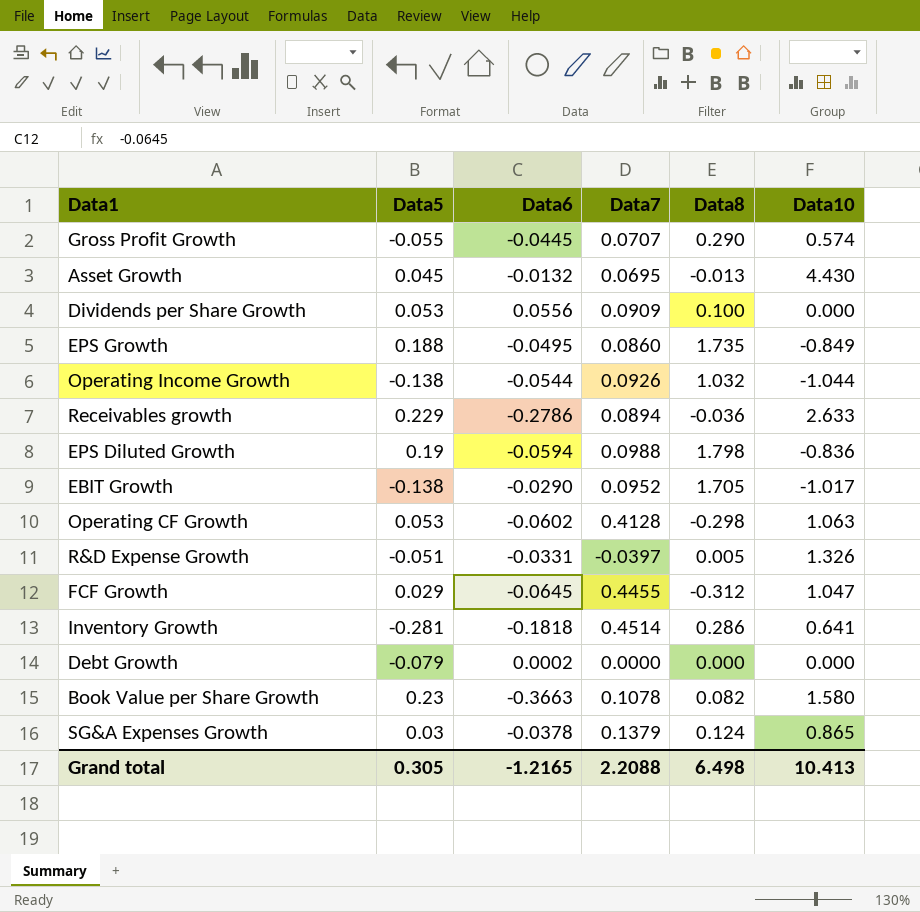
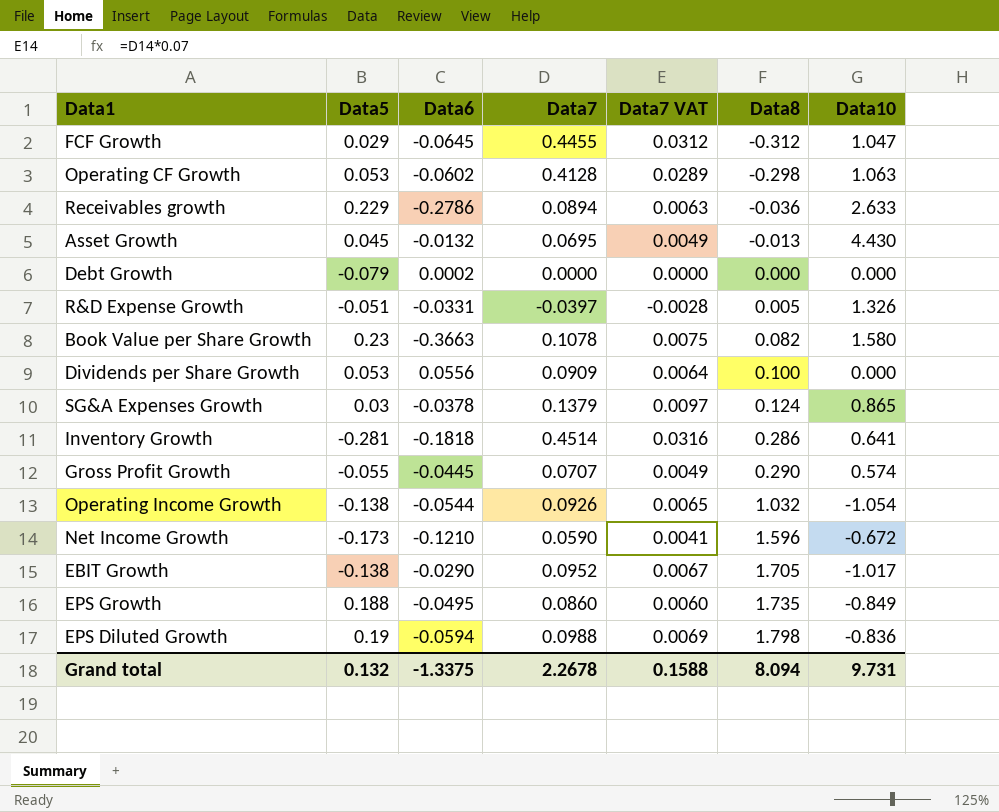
row order: none -> Data8 ascending
column Data7 VAT | formula: none -> [Data7] * 0.07
Operating Income Growth | Data10: -1.044 -> -1.054
row Net Income Growth: none -> -0.173 | -0.1210 | 0.0590 | 0.0041 | 1.596 | -0.672
Grand total | Data5: 0.305 -> 0.132
Grand total | Data6: -1.2165 -> -1.3375
Grand total | Data7: 2.2088 -> 2.2678
Grand total | Data8: 6.498 -> 8.094
Grand total | Data10: 10.413 -> 9.731

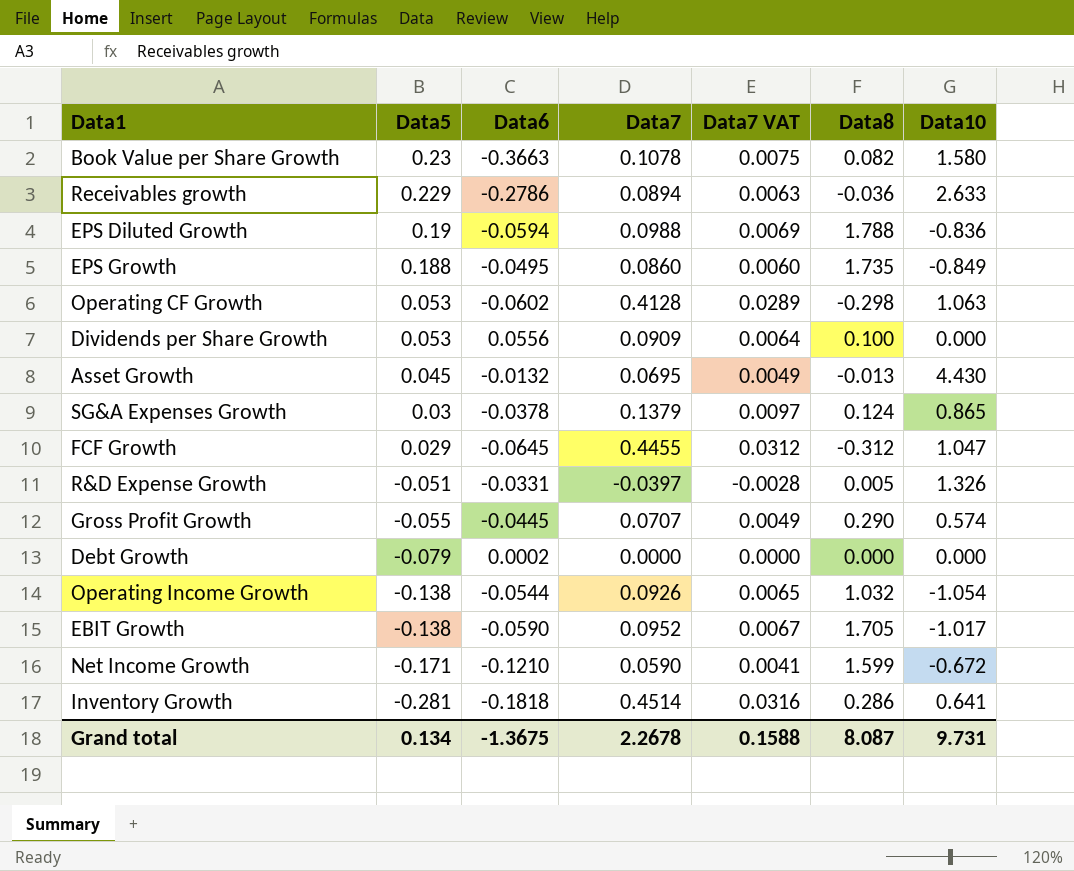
row order: Data8 ascending -> Data5 descending
EPS Diluted Growth | Data8: 1.798 -> 1.788
EBIT Growth | Data6: -0.0290 -> -0.0590
Net Income Growth | Data5: -0.173 -> -0.171
Net Income Growth | Data8: 1.596 -> 1.599
Grand total | Data5: 0.132 -> 0.134
Grand total | Data6: -1.3375 -> -1.3675
Grand total | Data8: 8.094 -> 8.087

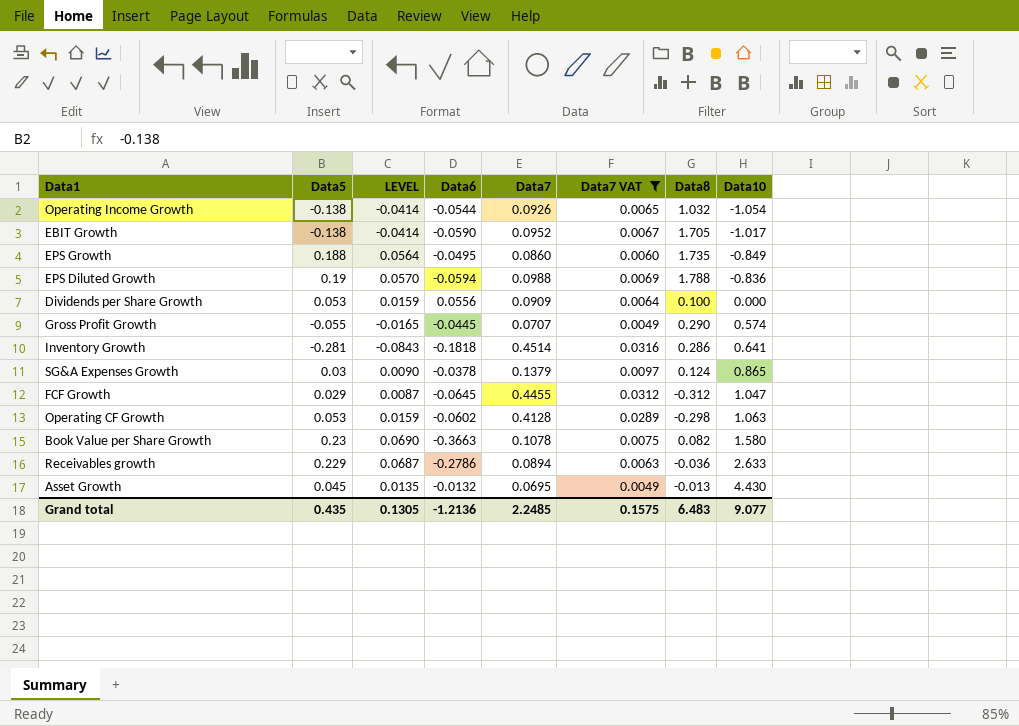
filter: none -> Data7 VAT >= 0.0049
row order: Data5 descending -> Data10 ascending
column LEVEL | formula: none -> [Data5] * 0.3
Grand total | Data5: 0.134 -> 0.435
Grand total | Data6: -1.3675 -> -1.2136
Grand total | Data7: 2.2678 -> 2.2485
Grand total | Data7 VAT: 0.1588 -> 0.1575
Grand total | Data8: 8.087 -> 6.483
Grand total | Data10: 9.731 -> 9.077

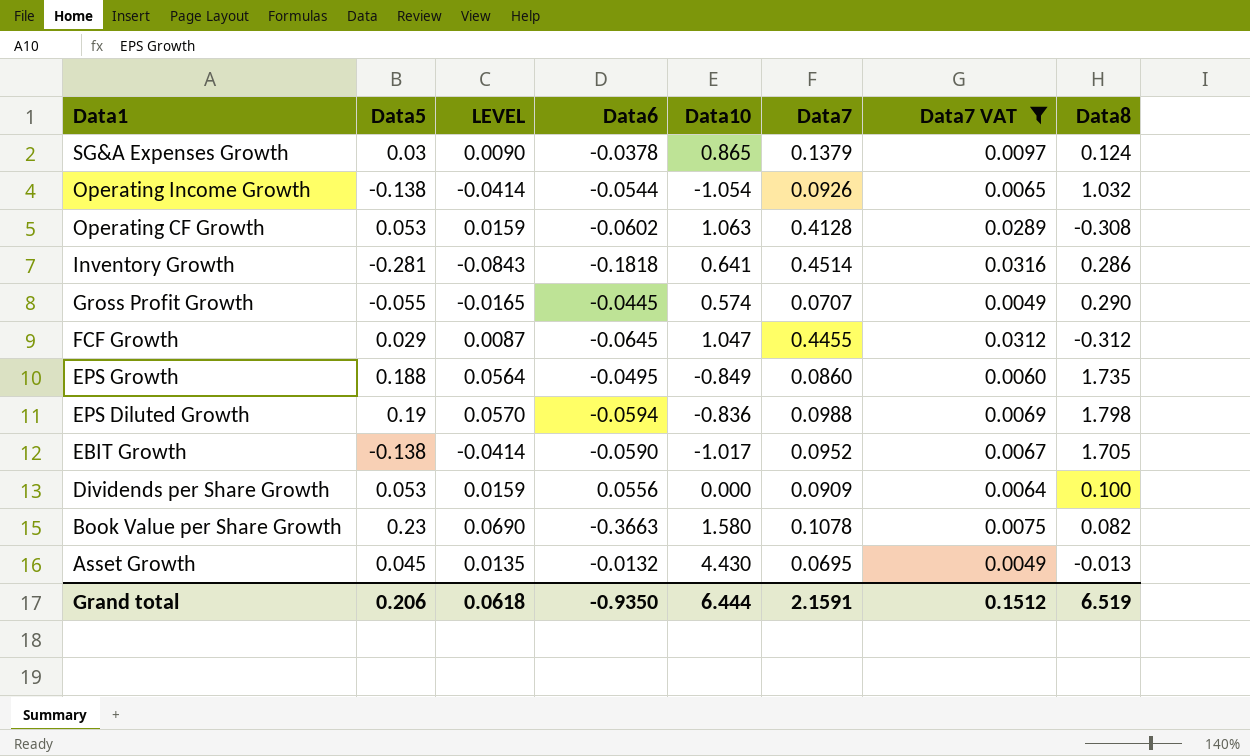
row order: Data10 ascending -> Data1 descending
column Data10 | position: 8 -> 5
row Receivables growth: 0.229 | 0.0687 | -0.2786 | 0.0894 | 0.0063 | -0.036 | 2.633 -> none
Operating CF Growth | Data8: -0.298 -> -0.308
EPS Diluted Growth | Data8: 1.788 -> 1.798
Grand total | Data5: 0.435 -> 0.206
Grand total | LEVEL: 0.1305 -> 0.0618
Grand total | Data6: -1.2136 -> -0.9350
Grand total | Data10: 9.077 -> 6.444
Grand total | Data7: 2.2485 -> 2.1591
Grand total | Data7 VAT: 0.1575 -> 0.1512
Grand total | Data8: 6.483 -> 6.519

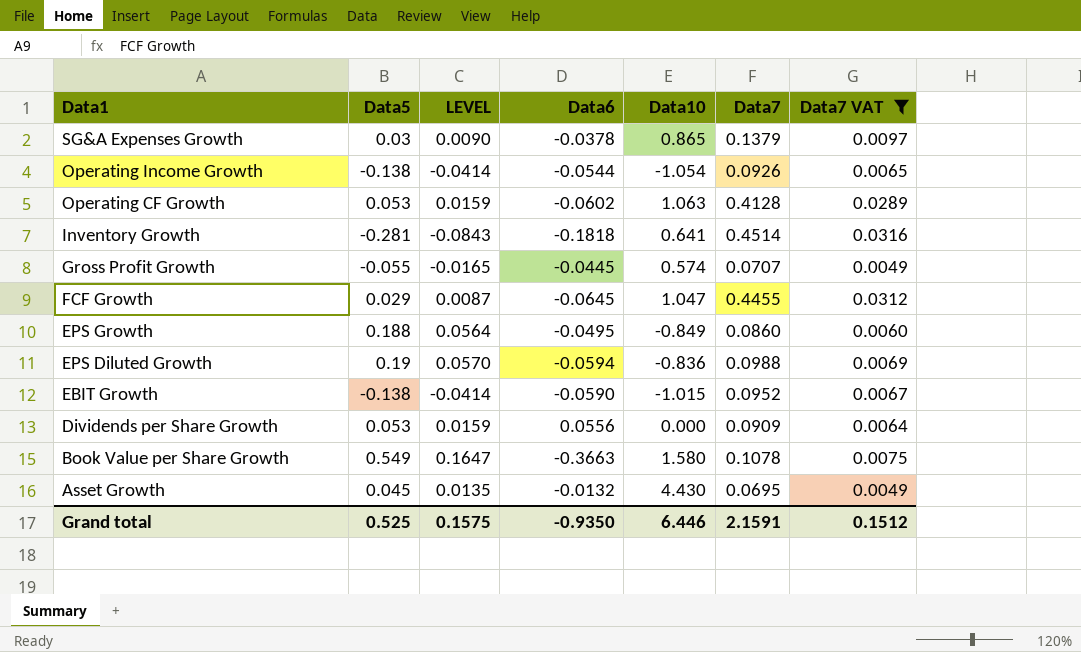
column Data8 | position: 8 -> none
EBIT Growth | Data10: -1.017 -> -1.015
Book Value per Share Growth | Data5: 0.23 -> 0.549
Book Value per Share Growth | LEVEL: 0.0690 -> 0.1647
Grand total | Data5: 0.206 -> 0.525
Grand total | LEVEL: 0.0618 -> 0.1575
Grand total | Data10: 6.444 -> 6.446

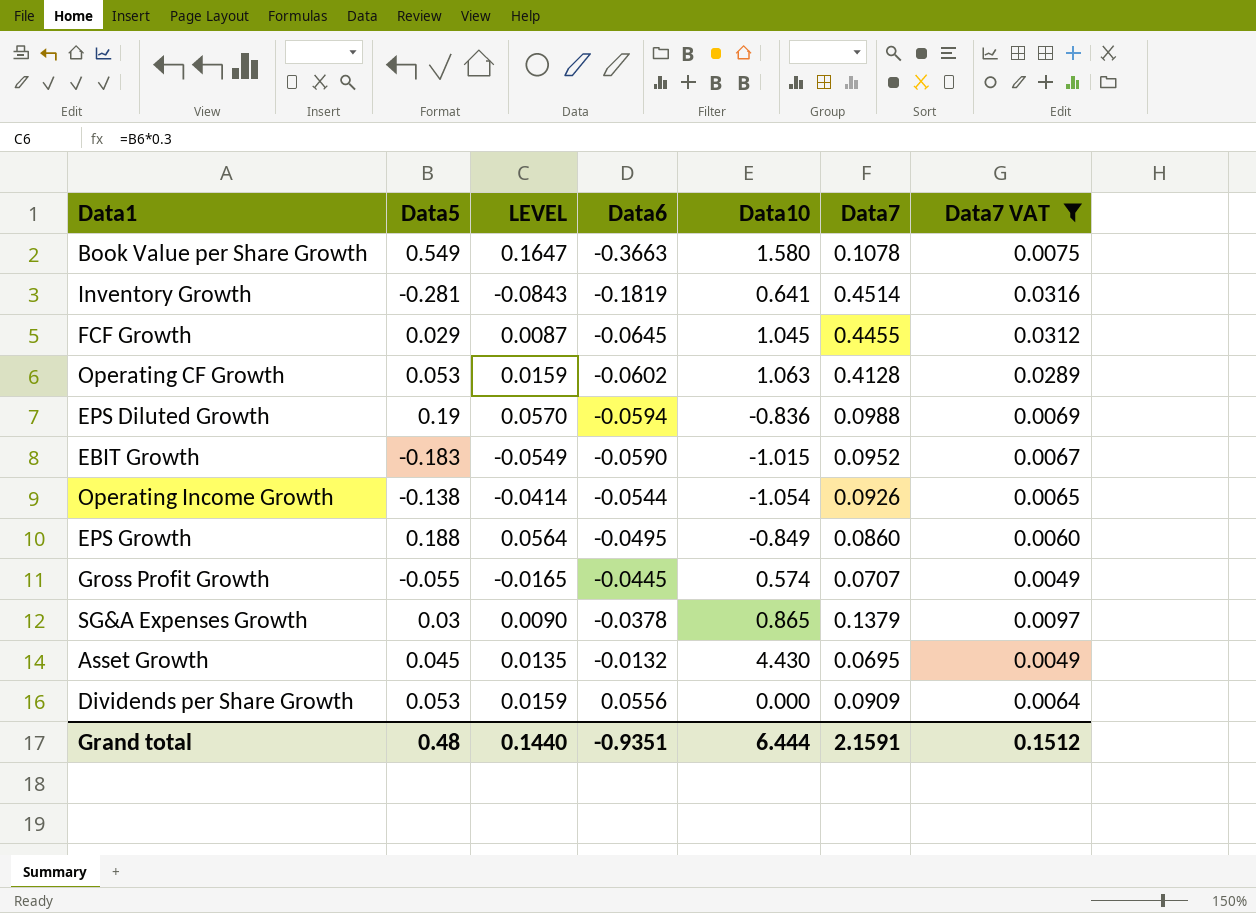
row order: Data1 descending -> Data6 ascending
Inventory Growth | Data6: -0.1818 -> -0.1819
FCF Growth | Data10: 1.047 -> 1.045
EBIT Growth | Data5: -0.138 -> -0.183
EBIT Growth | LEVEL: -0.0414 -> -0.0549
Grand total | Data5: 0.525 -> 0.48
Grand total | LEVEL: 0.1575 -> 0.1440
Grand total | Data6: -0.9350 -> -0.9351
Grand total | Data10: 6.446 -> 6.444

